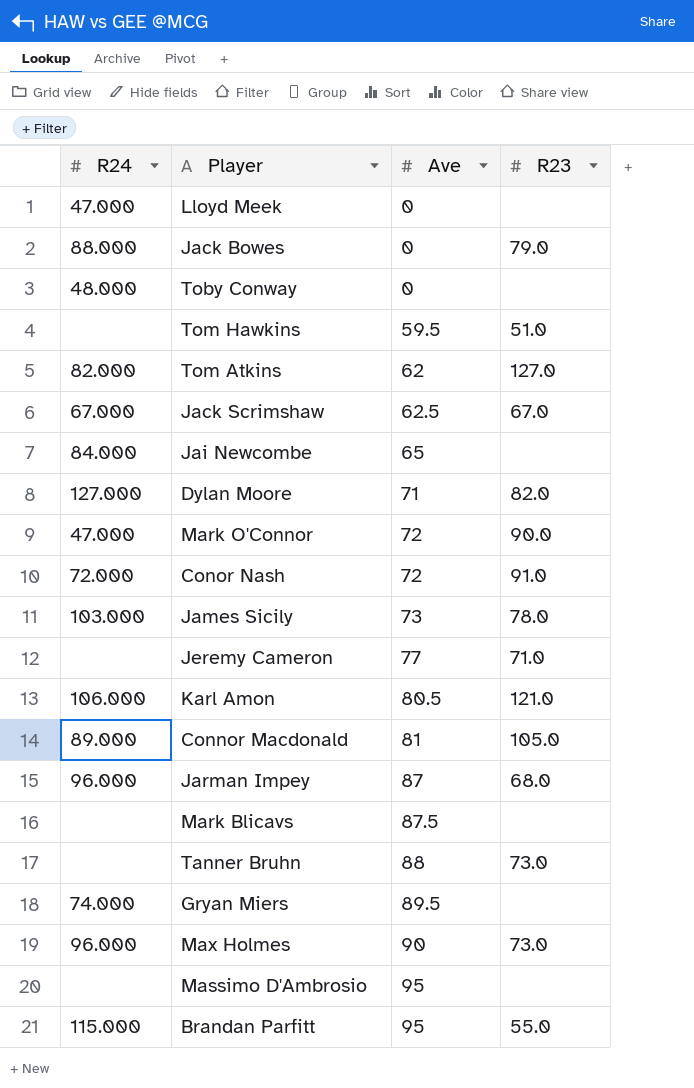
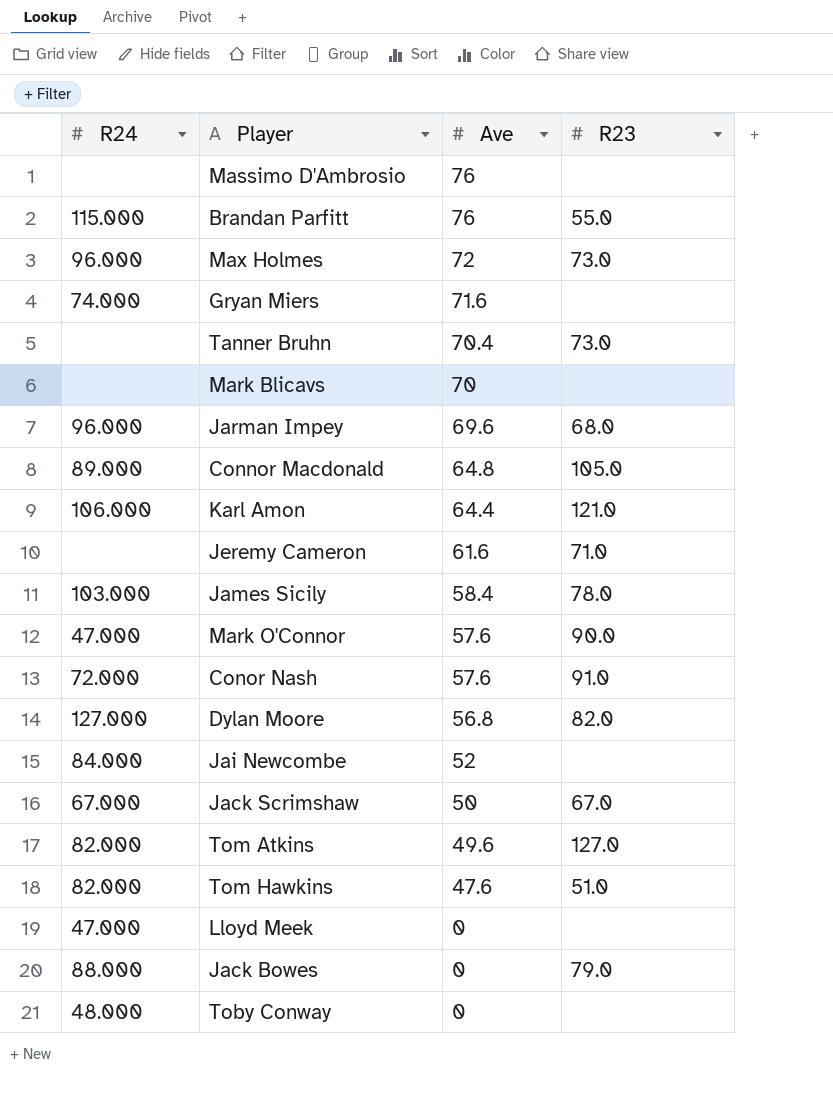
row order: Ave ascending -> Ave descending
Massimo D'Ambrosio | Ave: 95 -> 76
Brandan Parfitt | Ave: 95 -> 76
Max Holmes | Ave: 90 -> 72
Gryan Miers | Ave: 89.5 -> 71.6
Tanner Bruhn | Ave: 88 -> 70.4
Mark Blicavs | Ave: 87.5 -> 70
Jarman Impey | Ave: 87 -> 69.6
Connor Macdonald | Ave: 81 -> 64.8
Karl Amon | Ave: 80.5 -> 64.4
Jeremy Cameron | Ave: 77 -> 61.6
James Sicily | Ave: 73 -> 58.4
Mark O'Connor | Ave: 72 -> 57.6
Conor Nash | Ave: 72 -> 57.6
Dylan Moore | Ave: 71 -> 56.8
Jai Newcombe | Ave: 65 -> 52
Jack Scrimshaw | Ave: 62.5 -> 50
Tom Atkins | Ave: 62 -> 49.6
Tom Hawkins | R24: none -> 82.000
Tom Hawkins | Ave: 59.5 -> 47.6

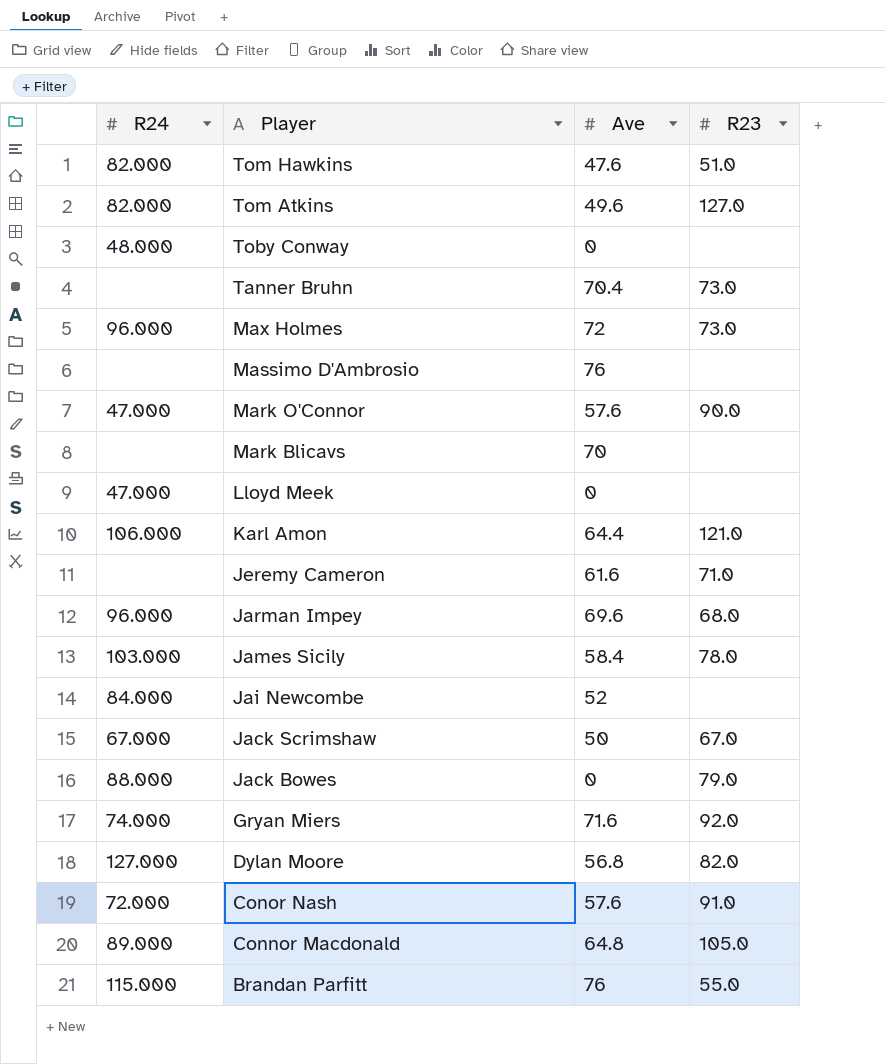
row order: Ave descending -> Player descending
Gryan Miers | R23: none -> 92.0

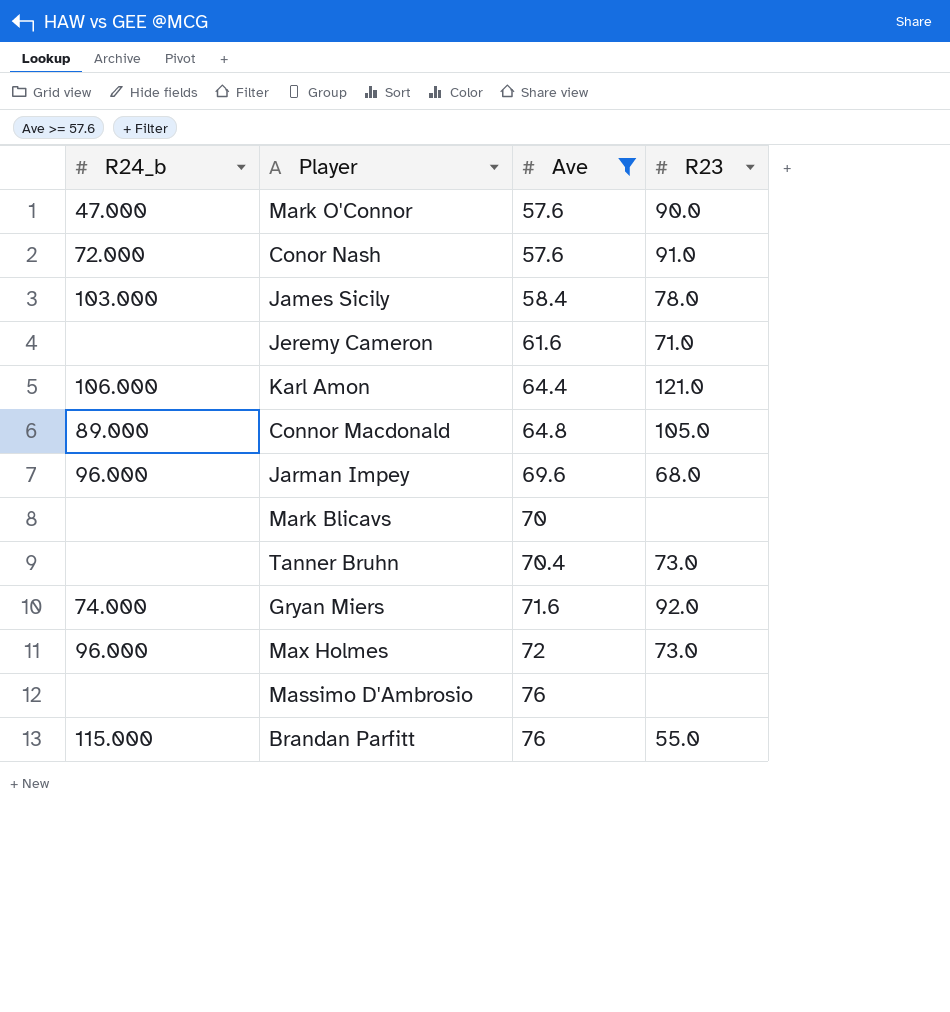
filter: none -> Ave >= 57.6
row order: Player descending -> Ave ascending
column name: R24 -> R24_b

